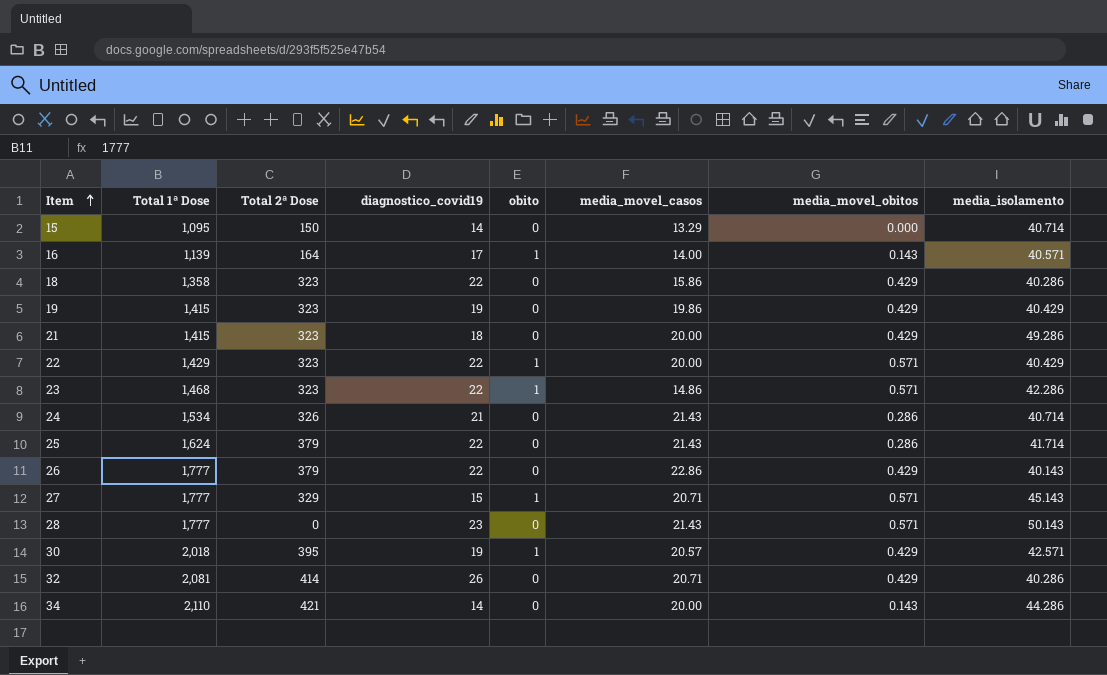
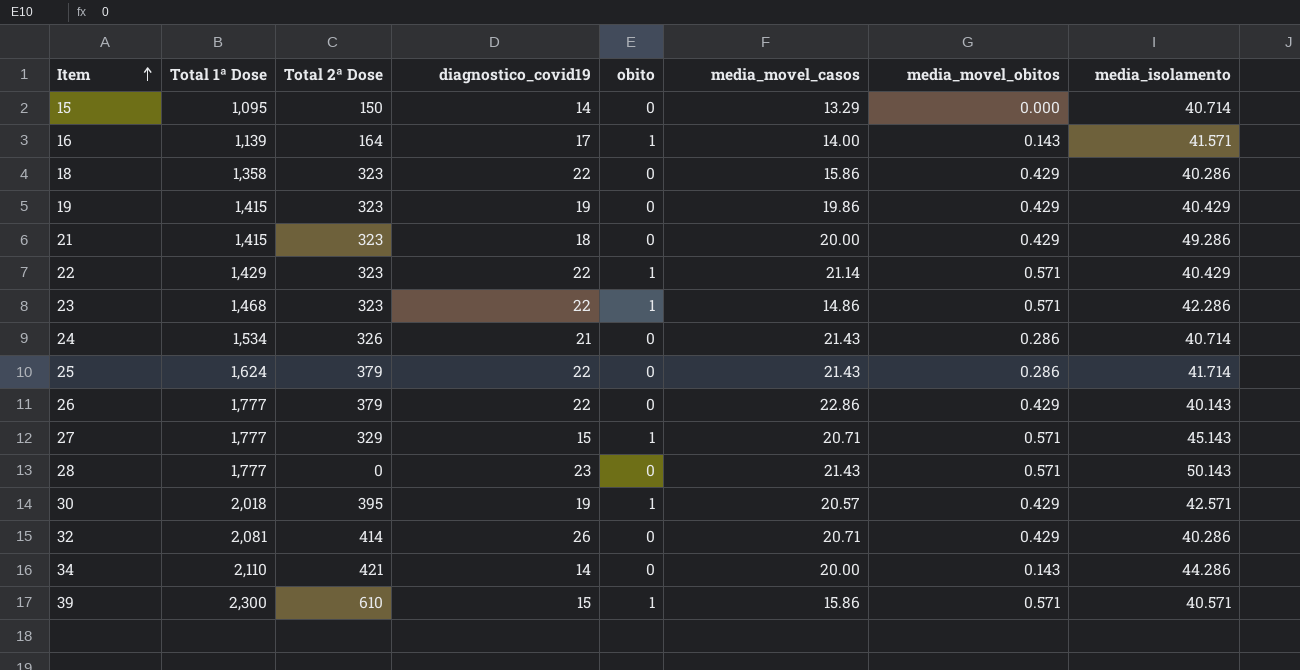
16 | media_isolamento: 40.571 -> 41.571
22 | media_movel_casos: 20.00 -> 21.14
row 39: none -> 2,300 | 610 | 15 | 1 | 15.86 | 0.571 | 40.571

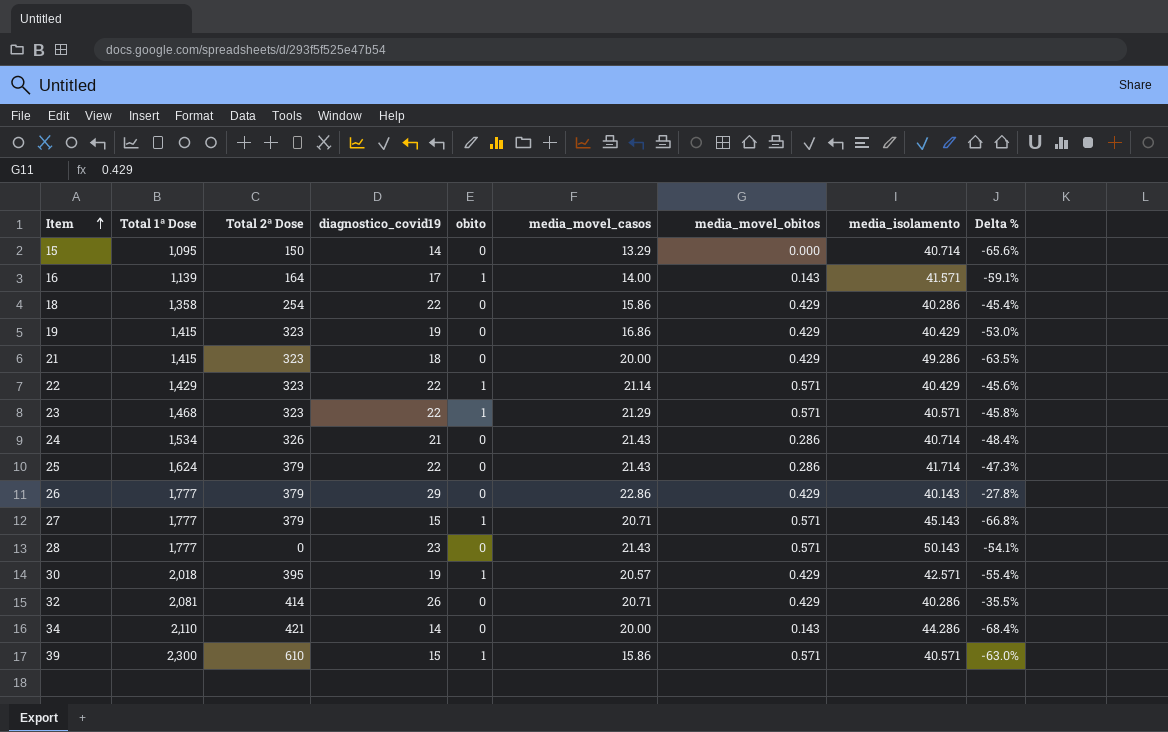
column Delta % | formula: none -> ([diagnostico_covid19] - [media_isolamento]) / [media_isolamento]
18 | Total 2ª Dose: 323 -> 254
19 | media_movel_casos: 19.86 -> 16.86
23 | media_movel_casos: 14.86 -> 21.29
23 | media_isolamento: 42.286 -> 40.571
26 | diagnostico_covid19: 22 -> 29
27 | Total 2ª Dose: 329 -> 379

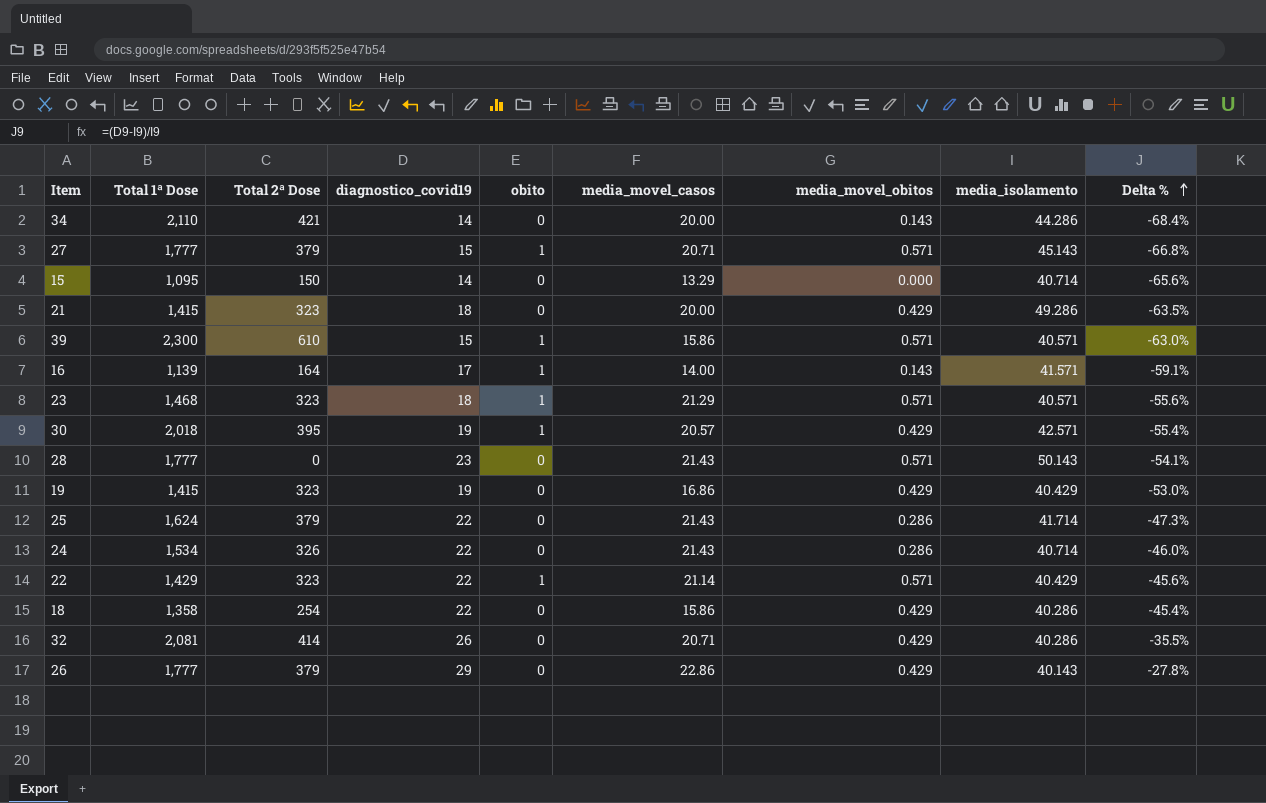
row order: Item ascending -> Delta % ascending
23 | diagnostico_covid19: 22 -> 18
23 | Delta %: -45.8% -> -55.6%
24 | diagnostico_covid19: 21 -> 22
24 | Delta %: -48.4% -> -46.0%

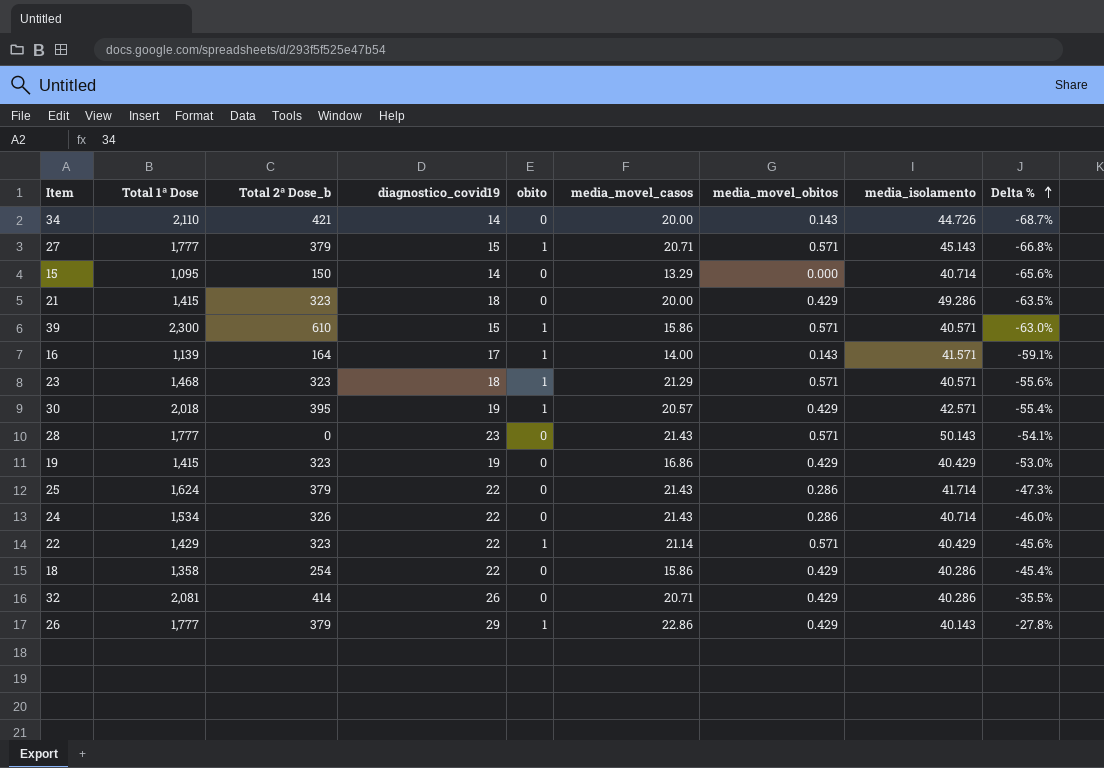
column name: Total 2ª Dose -> Total 2ª Dose_b
34 | media_isolamento: 44.286 -> 44.726
34 | Delta %: -68.4% -> -68.7%
26 | obito: 0 -> 1

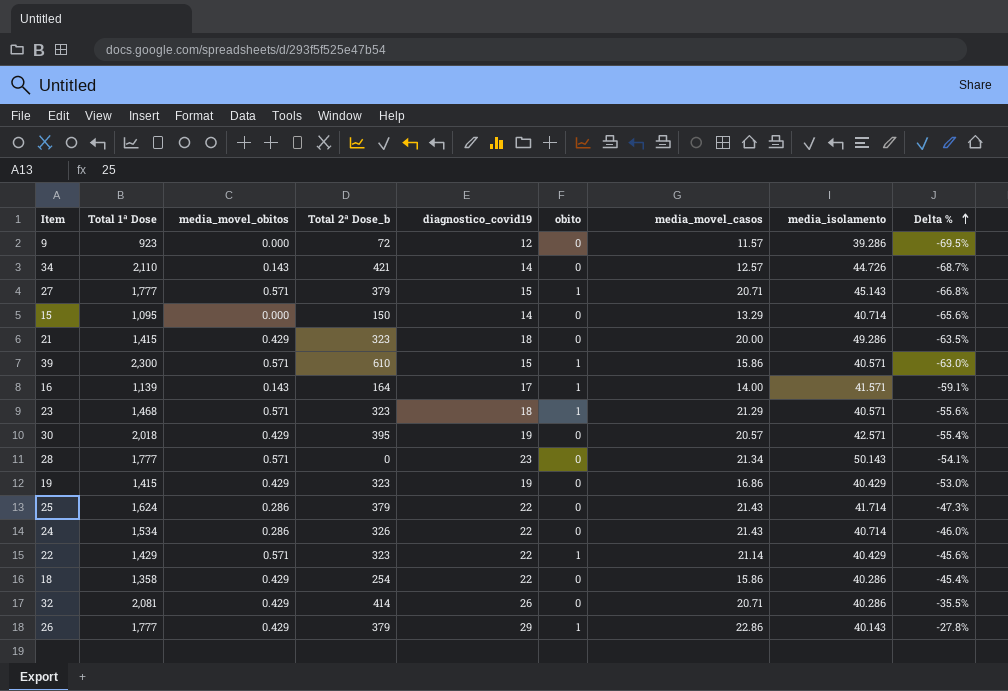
column media_movel_obitos | position: 7 -> 3
row 9: none -> 923 | 0.000 | 72 | 12 | 0 | 11.57 | 39.286 | -69.5%
34 | media_movel_casos: 20.00 -> 12.57
30 | obito: 1 -> 0
28 | media_movel_casos: 21.43 -> 21.34

